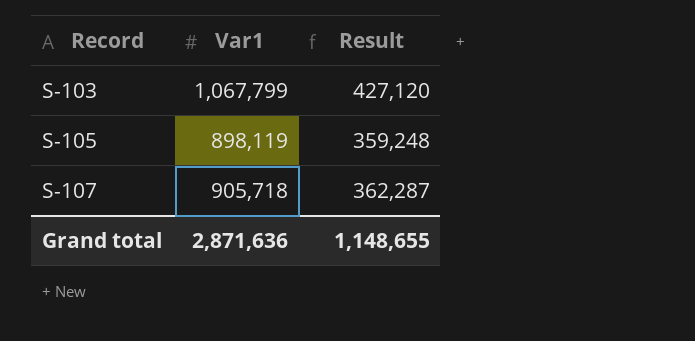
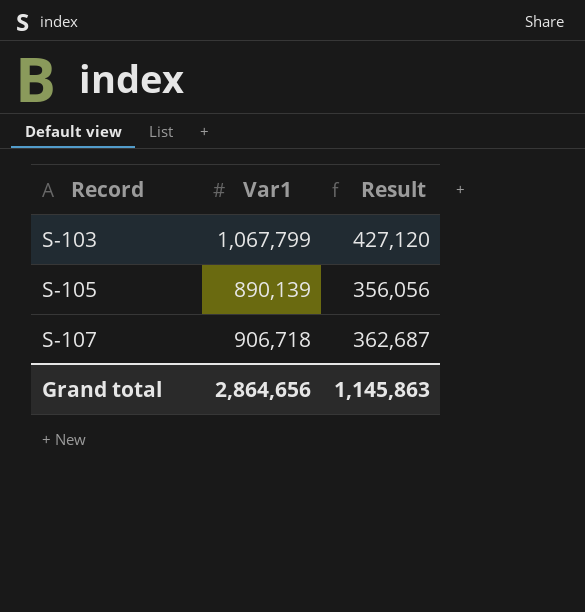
S-105 | Var1: 898,119 -> 890,139
S-105 | Result: 359,248 -> 356,056
S-107 | Var1: 905,718 -> 906,718
S-107 | Result: 362,287 -> 362,687
Grand total | Var1: 2,871,636 -> 2,864,656
Grand total | Result: 1,148,655 -> 1,145,863

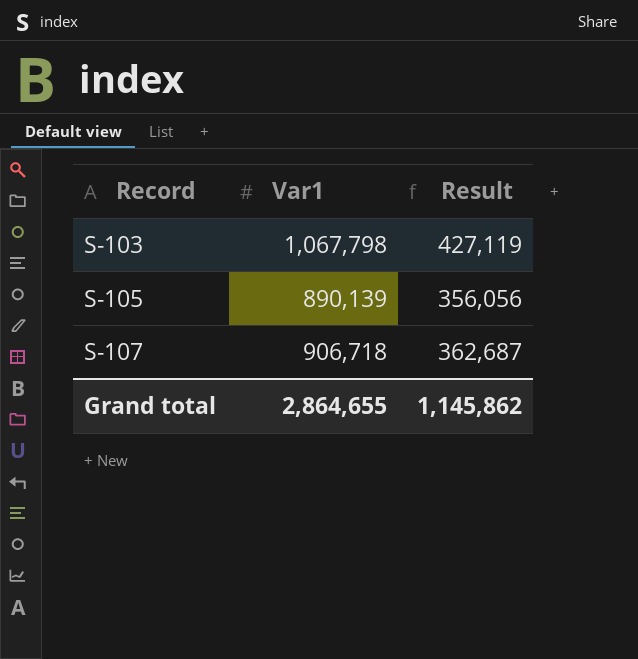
S-103 | Var1: 1,067,799 -> 1,067,798
S-103 | Result: 427,120 -> 427,119
Grand total | Var1: 2,864,656 -> 2,864,655
Grand total | Result: 1,145,863 -> 1,145,862

